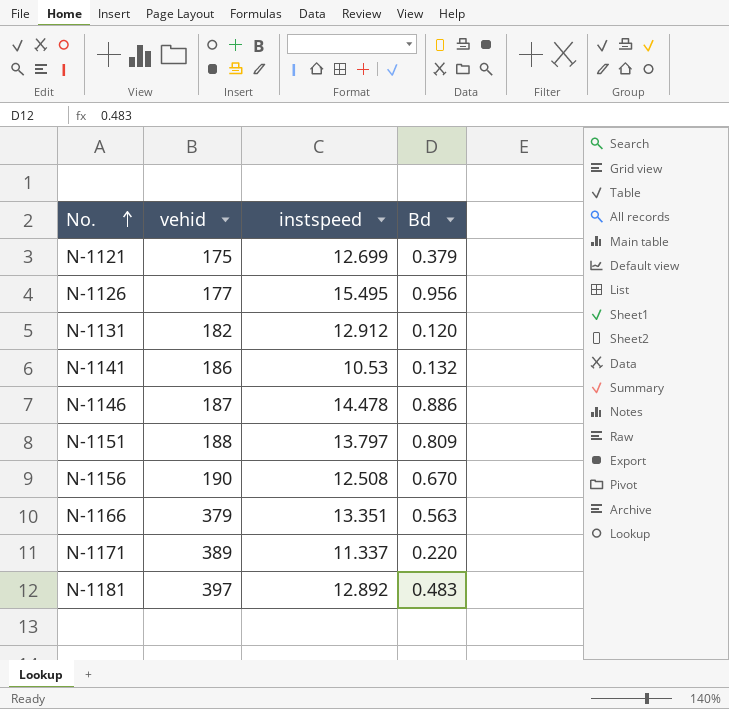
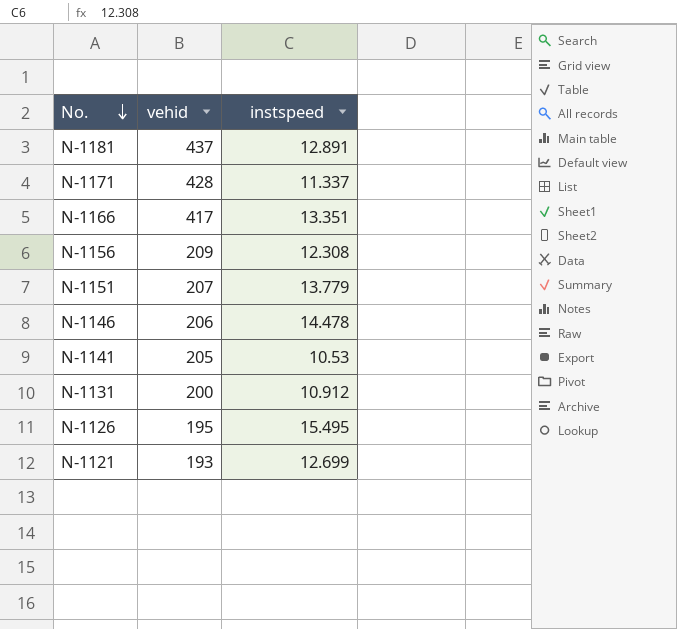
row order: No. ascending -> No. descending
column Bd | position: 4 -> none
N-1181 | vehid: 397 -> 437
N-1181 | instspeed: 12.892 -> 12.891
N-1171 | vehid: 389 -> 428
N-1166 | vehid: 379 -> 417
N-1156 | vehid: 190 -> 209
N-1156 | instspeed: 12.508 -> 12.308
N-1151 | vehid: 188 -> 207
N-1151 | instspeed: 13.797 -> 13.779
N-1146 | vehid: 187 -> 206
N-1141 | vehid: 186 -> 205
N-1131 | vehid: 182 -> 200
N-1131 | instspeed: 12.912 -> 10.912
N-1126 | vehid: 177 -> 195
N-1121 | vehid: 175 -> 193

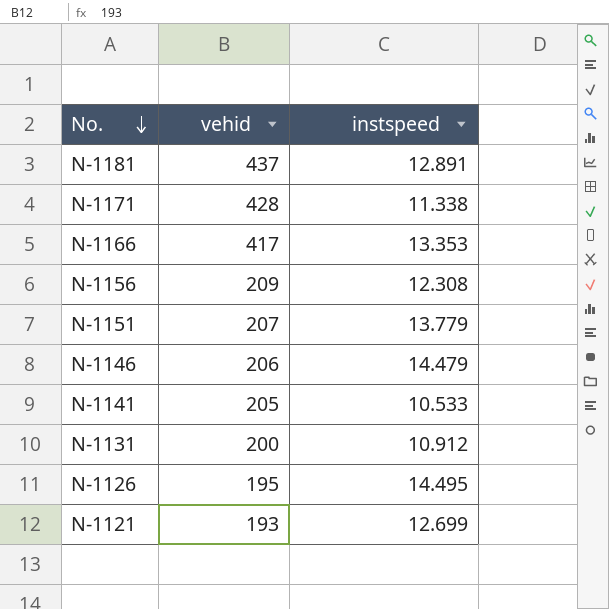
N-1171 | instspeed: 11.337 -> 11.338
N-1166 | instspeed: 13.351 -> 13.353
N-1146 | instspeed: 14.478 -> 14.479
N-1141 | instspeed: 10.53 -> 10.533
N-1126 | instspeed: 15.495 -> 14.495

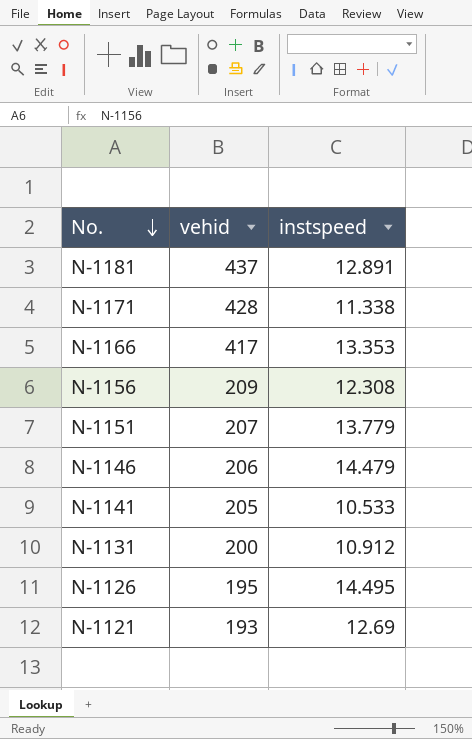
N-1121 | instspeed: 12.699 -> 12.69

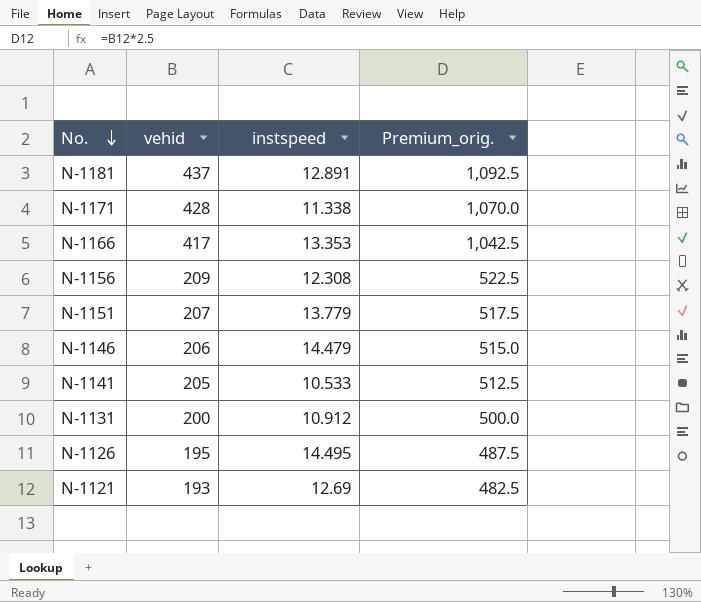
column Premium_orig. | formula: none -> [vehid] * 2.5

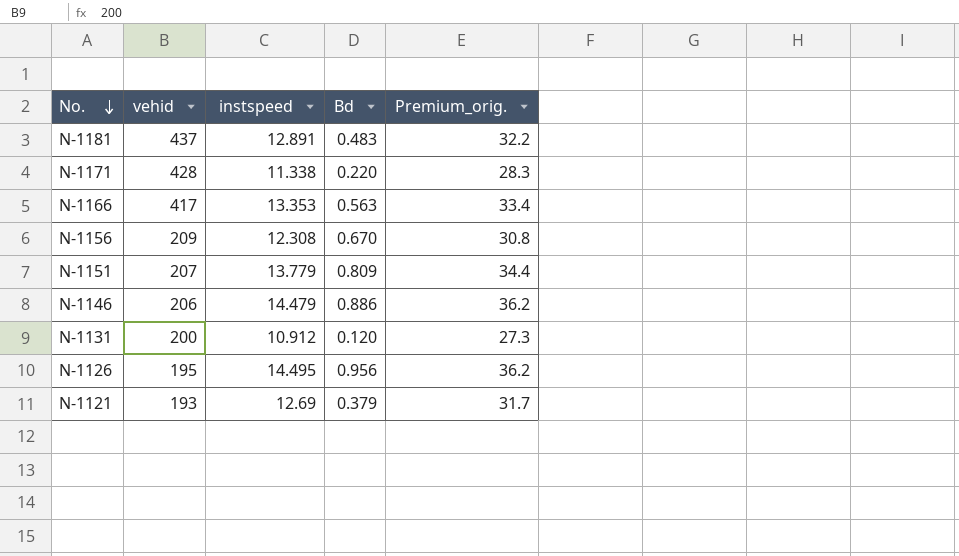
column Bd | position: none -> 4
column Premium_orig. | formula: [vehid] * 2.5 -> [instspeed] * 2.5
row N-1141: 205 | 10.533 | 512.5 -> none

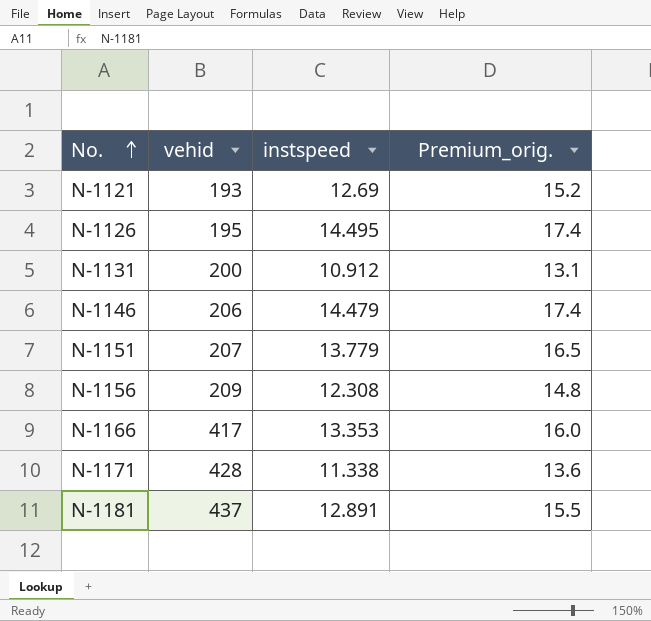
row order: No. descending -> No. ascending
column Bd | position: 4 -> none
column Premium_orig. | formula: [instspeed] * 2.5 -> [instspeed] * 1.2

